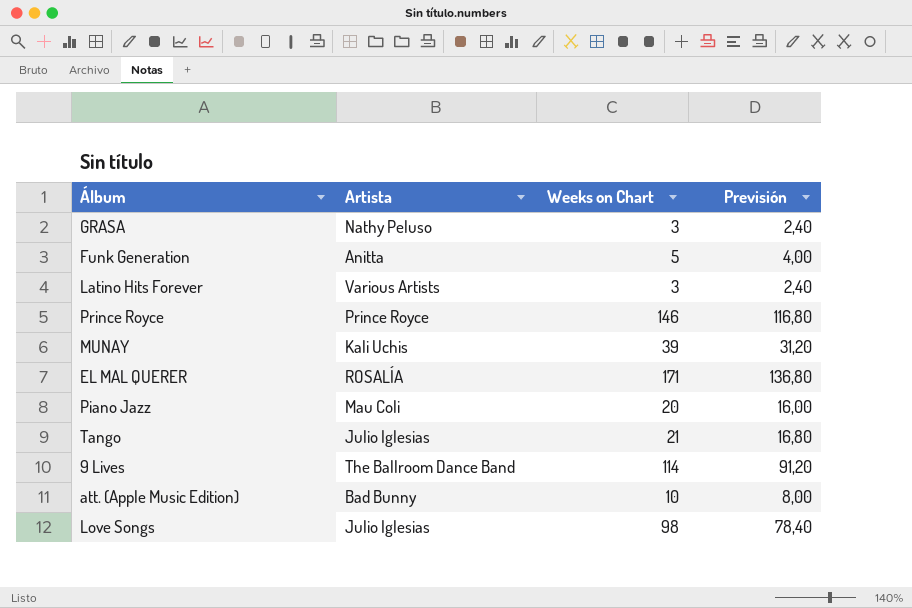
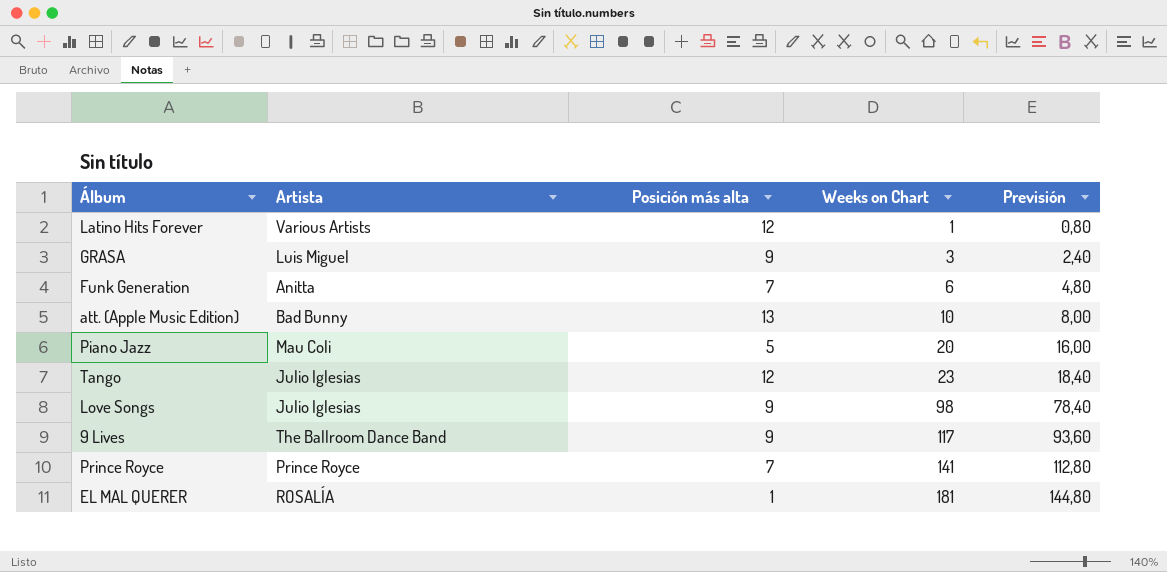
row order: none -> Weeks on Chart ascending
column Posición más alta | position: none -> 3
row MUNAY: Kali Uchis | 39 | 31,20 -> none
Latino Hits Forever | Weeks on Chart: 3 -> 1
Latino Hits Forever | Previsión: 2,40 -> 0,80
GRASA | Artista: Nathy Peluso -> Luis Miguel
Funk Generation | Weeks on Chart: 5 -> 6
Funk Generation | Previsión: 4,00 -> 4,80
Tango | Weeks on Chart: 21 -> 23
Tango | Previsión: 16,80 -> 18,40
9 Lives | Weeks on Chart: 114 -> 117
9 Lives | Previsión: 91,20 -> 93,60
Prince Royce | Weeks on Chart: 146 -> 141
Prince Royce | Previsión: 116,80 -> 112,80
EL MAL QUERER | Weeks on Chart: 171 -> 181
EL MAL QUERER | Previsión: 136,80 -> 144,80

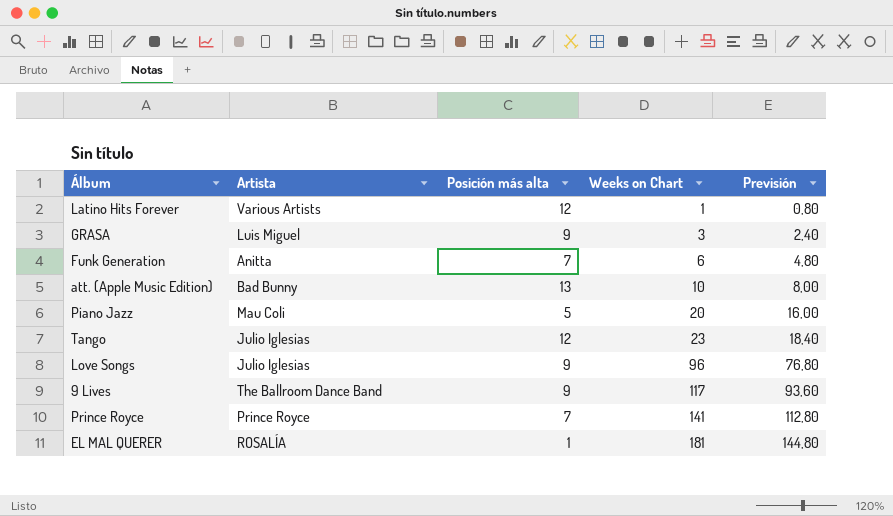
Love Songs | Weeks on Chart: 98 -> 96
Love Songs | Previsión: 78,40 -> 76,80

